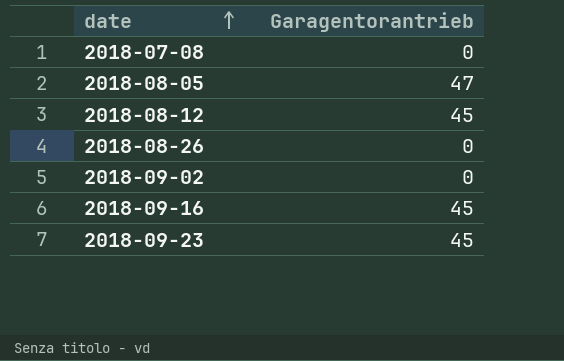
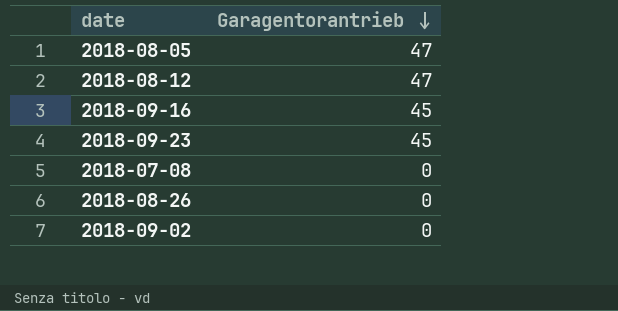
row order: date ascending -> Garagentorantrieb descending
2018-08-12 | Garagentorantrieb: 45 -> 47

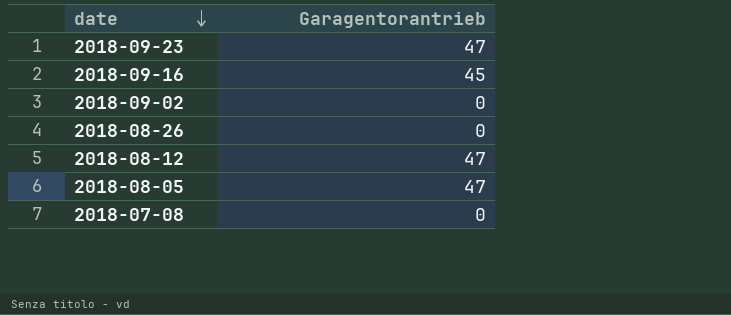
row order: Garagentorantrieb descending -> date descending
2018-09-23 | Garagentorantrieb: 45 -> 47

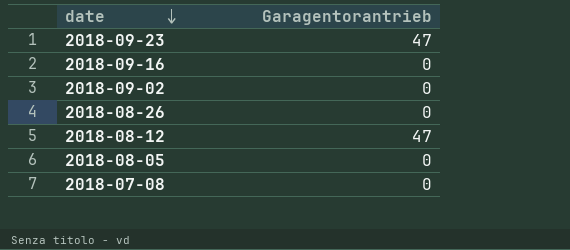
2018-09-16 | Garagentorantrieb: 45 -> 0
2018-08-05 | Garagentorantrieb: 47 -> 0

